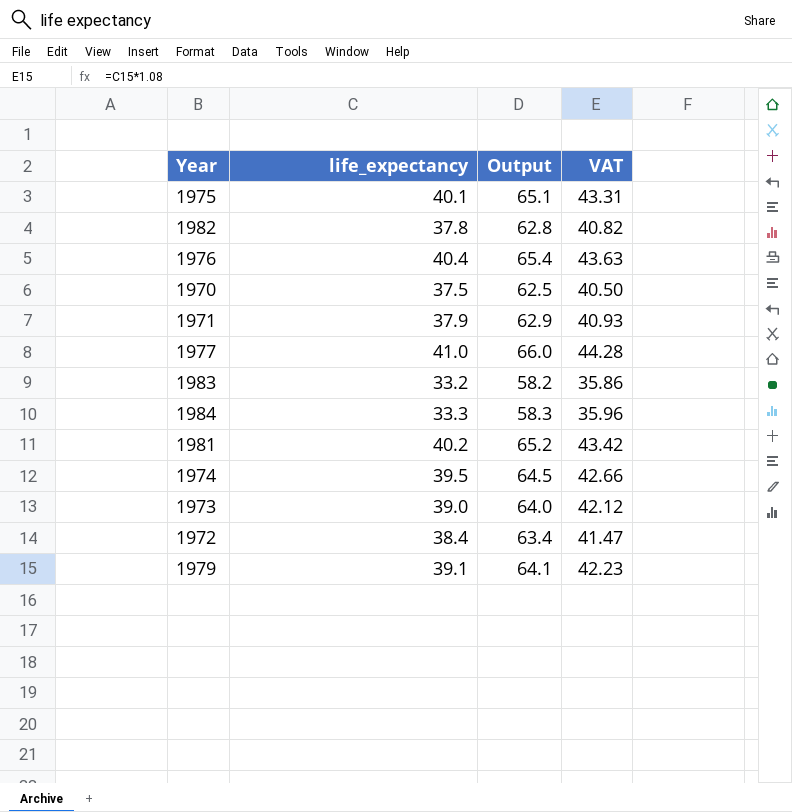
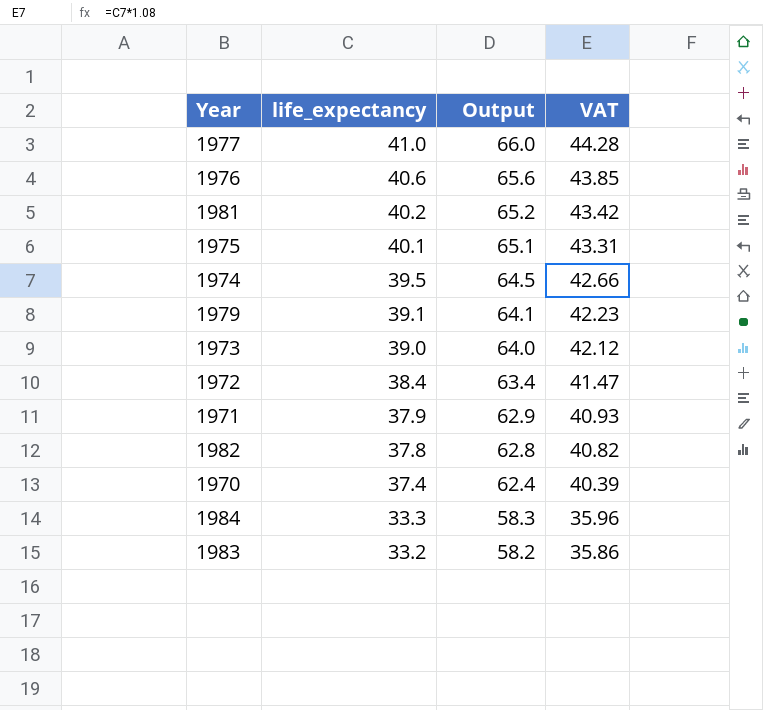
row order: none -> life_expectancy descending
1976 | life_expectancy: 40.4 -> 40.6
1976 | Output: 65.4 -> 65.6
1976 | VAT: 43.63 -> 43.85
1970 | life_expectancy: 37.5 -> 37.4
1970 | Output: 62.5 -> 62.4
1970 | VAT: 40.50 -> 40.39

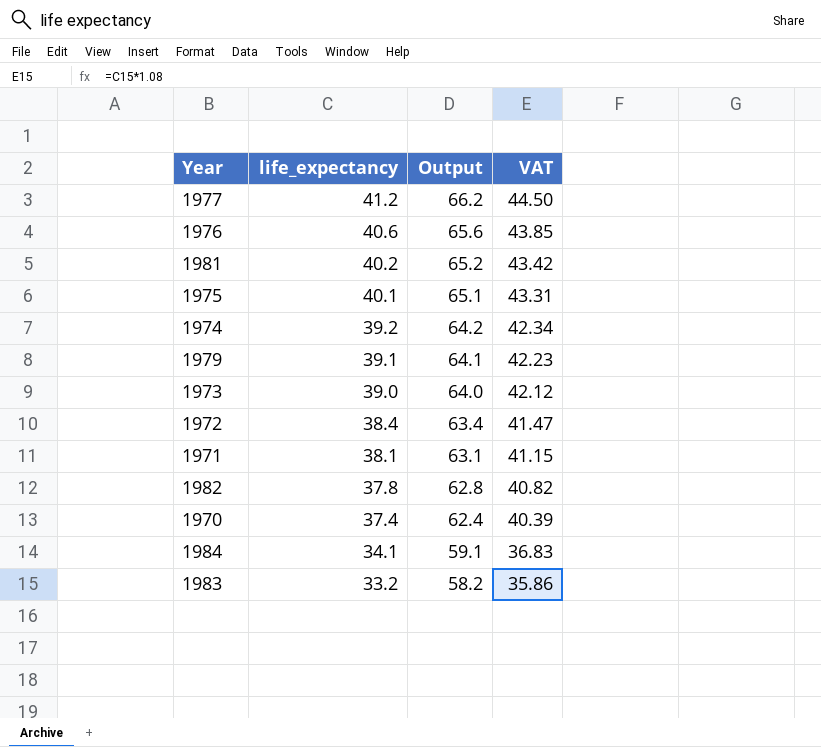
1977 | life_expectancy: 41.0 -> 41.2
1977 | Output: 66.0 -> 66.2
1977 | VAT: 44.28 -> 44.50
1974 | life_expectancy: 39.5 -> 39.2
1974 | Output: 64.5 -> 64.2
1974 | VAT: 42.66 -> 42.34
1971 | life_expectancy: 37.9 -> 38.1
1971 | Output: 62.9 -> 63.1
1971 | VAT: 40.93 -> 41.15
1984 | life_expectancy: 33.3 -> 34.1
1984 | Output: 58.3 -> 59.1
1984 | VAT: 35.96 -> 36.83

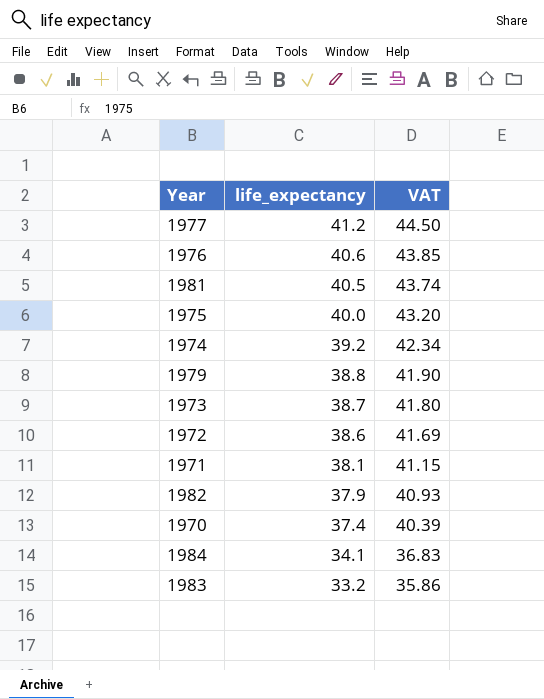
column Output | formula: [life_expectancy] + 25 -> none
1981 | life_expectancy: 40.2 -> 40.5
1981 | VAT: 43.42 -> 43.74
1975 | life_expectancy: 40.1 -> 40.0
1975 | VAT: 43.31 -> 43.20
1979 | life_expectancy: 39.1 -> 38.8
1979 | VAT: 42.23 -> 41.90
1973 | life_expectancy: 39.0 -> 38.7
1973 | VAT: 42.12 -> 41.80
1972 | life_expectancy: 38.4 -> 38.6
1972 | VAT: 41.47 -> 41.69
1982 | life_expectancy: 37.8 -> 37.9
1982 | VAT: 40.82 -> 40.93

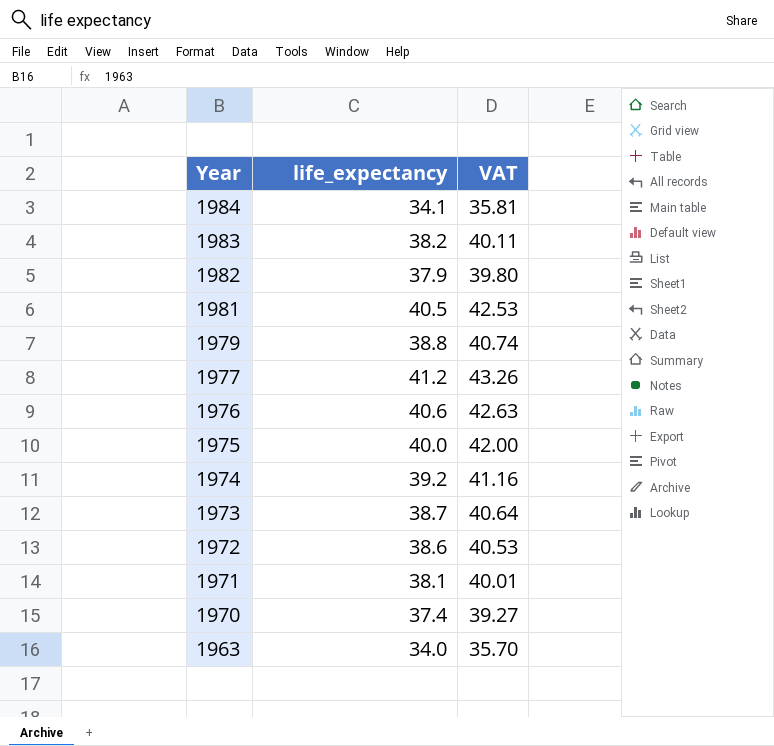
row order: life_expectancy descending -> Year descending
column VAT | formula: [life_expectancy] * 1.08 -> [life_expectancy] * 1.05
1983 | life_expectancy: 33.2 -> 38.2
row 1963: none -> 34.0 | 35.70

